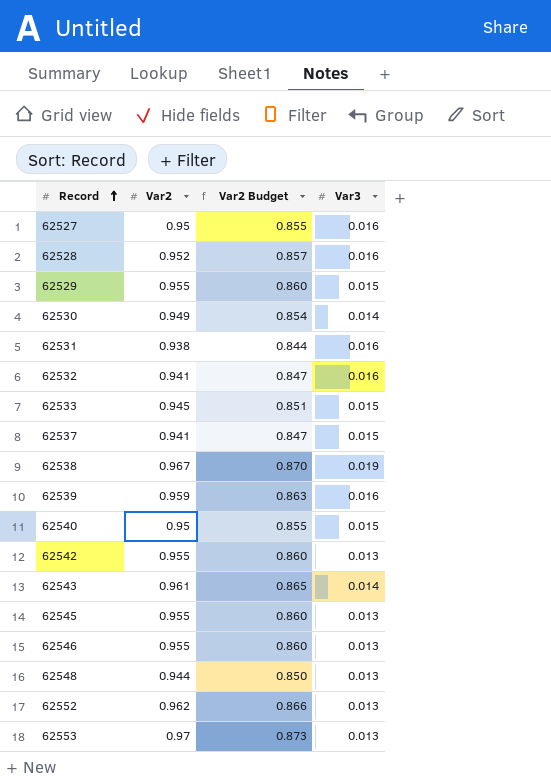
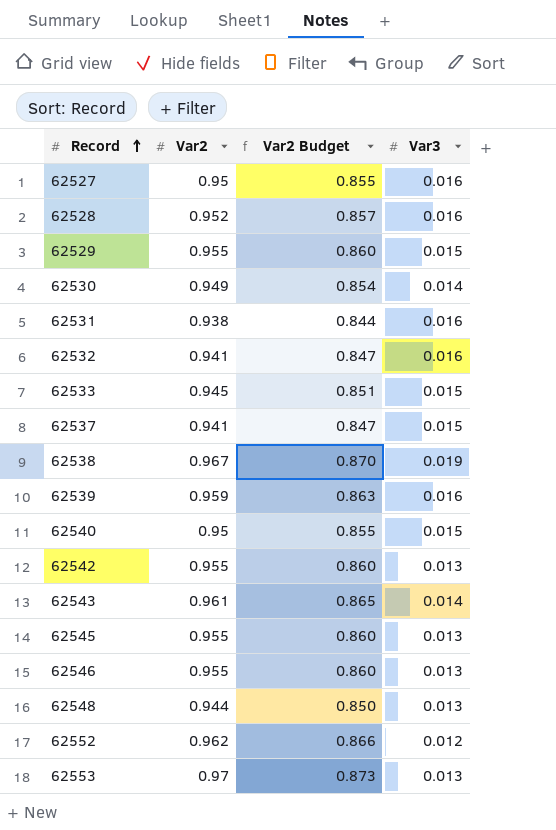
62552 | Var3: 0.013 -> 0.012

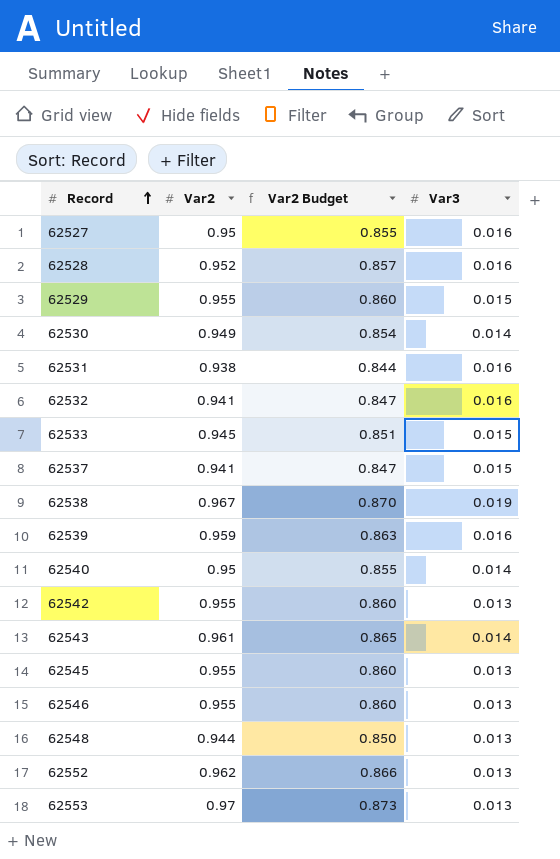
62540 | Var3: 0.015 -> 0.014
62552 | Var3: 0.012 -> 0.013

